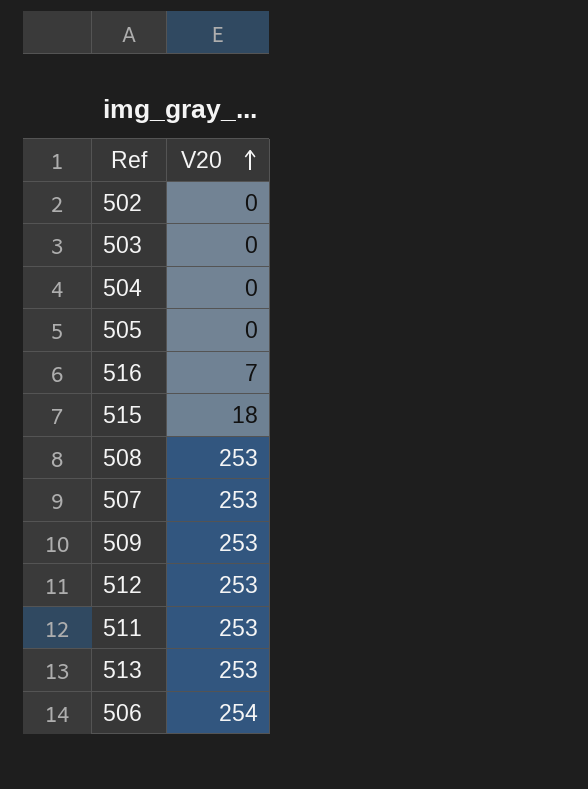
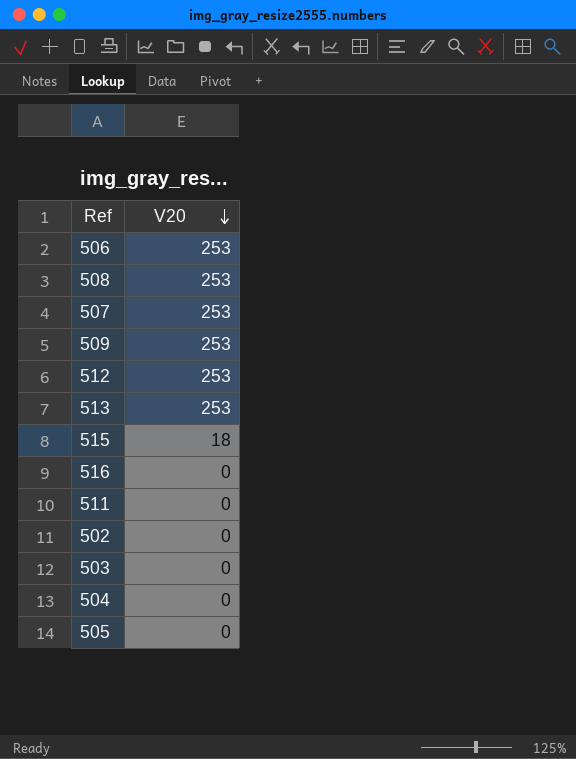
row order: V20 ascending -> V20 descending
506 | V20: 254 -> 253
516 | V20: 7 -> 0
511 | V20: 253 -> 0

